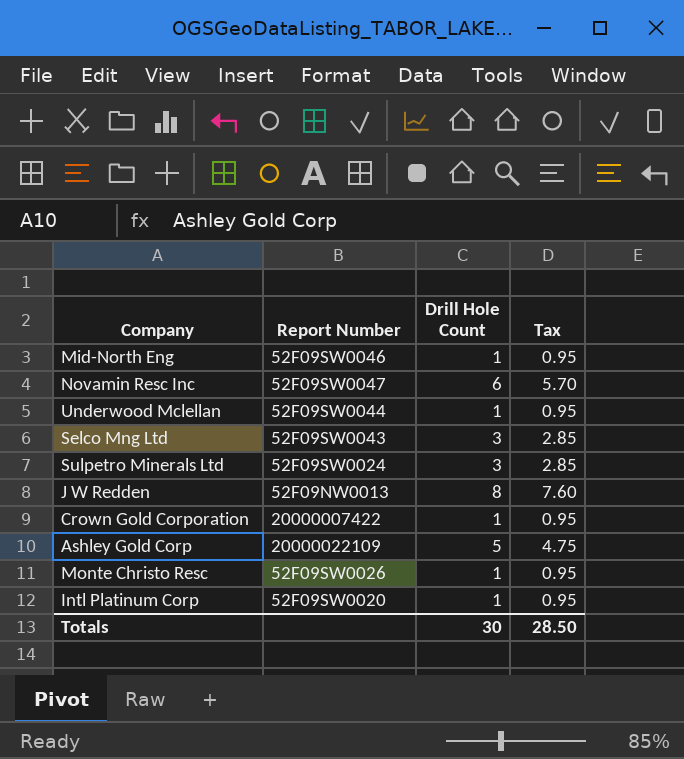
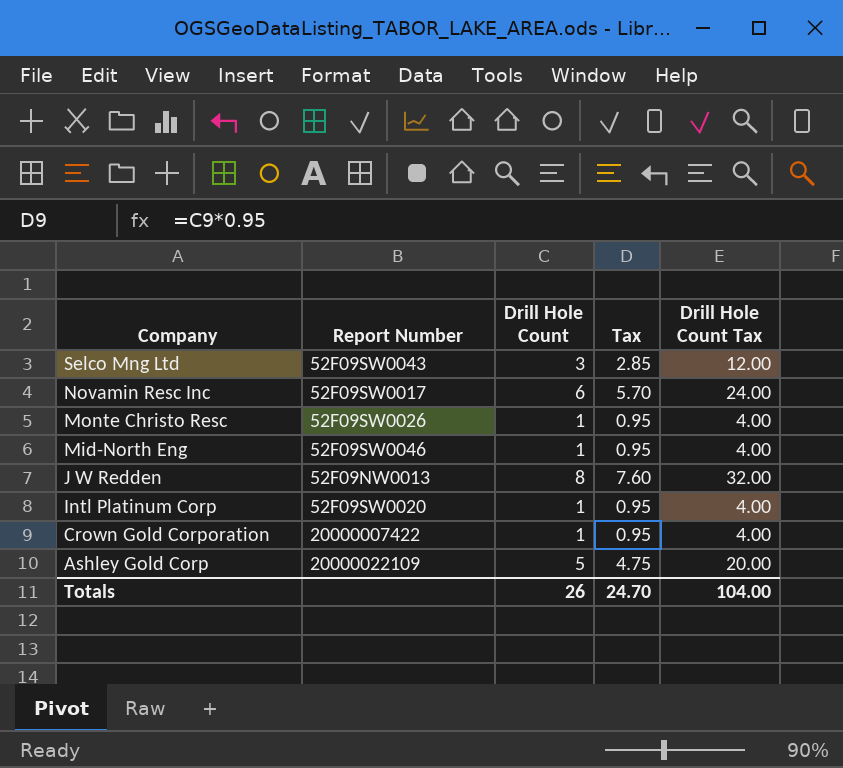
row order: none -> Company descending
column Drill Hole Count Tax | formula: none -> [Drill Hole Count] * 4
row Underwood Mclellan: 52F09SW0044 | 1 | 0.95 -> none
row Sulpetro Minerals Ltd: 52F09SW0024 | 3 | 2.85 -> none
Novamin Resc Inc | Report Number: 52F09SW0047 -> 52F09SW0017
Totals | Drill Hole Count: 30 -> 26
Totals | Tax: 28.50 -> 24.70

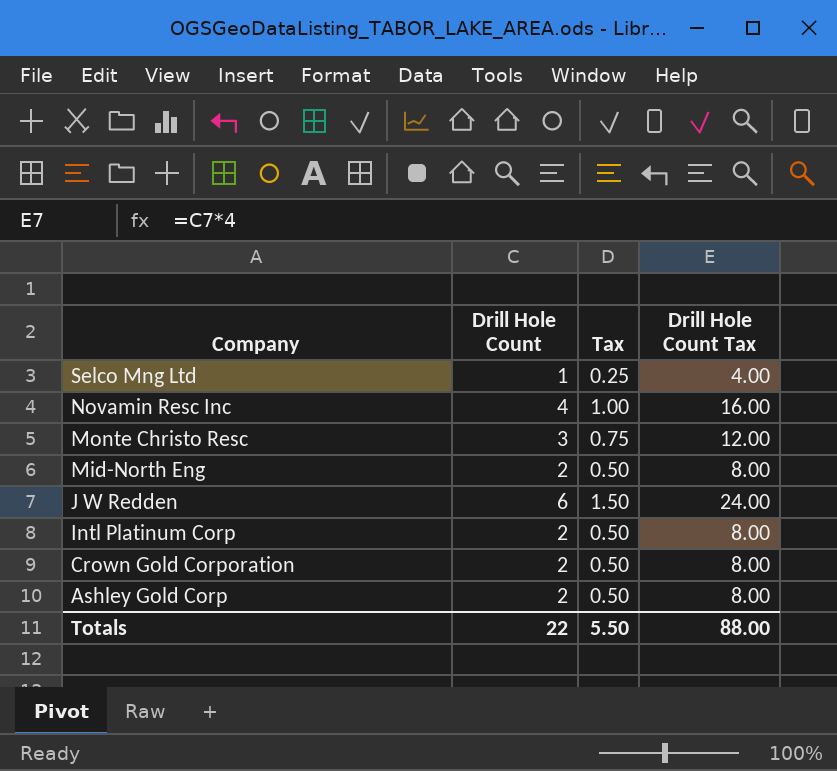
column Report Number | position: 2 -> none
column Tax | formula: [Drill Hole Count] * 0.95 -> [Drill Hole Count] * 0.25
Selco Mng Ltd | Drill Hole Count: 3 -> 1
Selco Mng Ltd | Drill Hole Count Tax: 12.00 -> 4.00
Novamin Resc Inc | Drill Hole Count: 6 -> 4
Novamin Resc Inc | Drill Hole Count Tax: 24.00 -> 16.00
Monte Christo Resc | Drill Hole Count: 1 -> 3
Monte Christo Resc | Drill Hole Count Tax: 4.00 -> 12.00
Mid-North Eng | Drill Hole Count: 1 -> 2
Mid-North Eng | Drill Hole Count Tax: 4.00 -> 8.00
J W Redden | Drill Hole Count: 8 -> 6
J W Redden | Drill Hole Count Tax: 32.00 -> 24.00
Intl Platinum Corp | Drill Hole Count: 1 -> 2
Intl Platinum Corp | Drill Hole Count Tax: 4.00 -> 8.00
Crown Gold Corporation | Drill Hole Count: 1 -> 2
Crown Gold Corporation | Drill Hole Count Tax: 4.00 -> 8.00
Ashley Gold Corp | Drill Hole Count: 5 -> 2
Ashley Gold Corp | Drill Hole Count Tax: 20.00 -> 8.00
Totals | Drill Hole Count: 26 -> 22
Totals | Tax: 24.70 -> 5.50
Totals | Drill Hole Count Tax: 104.00 -> 88.00

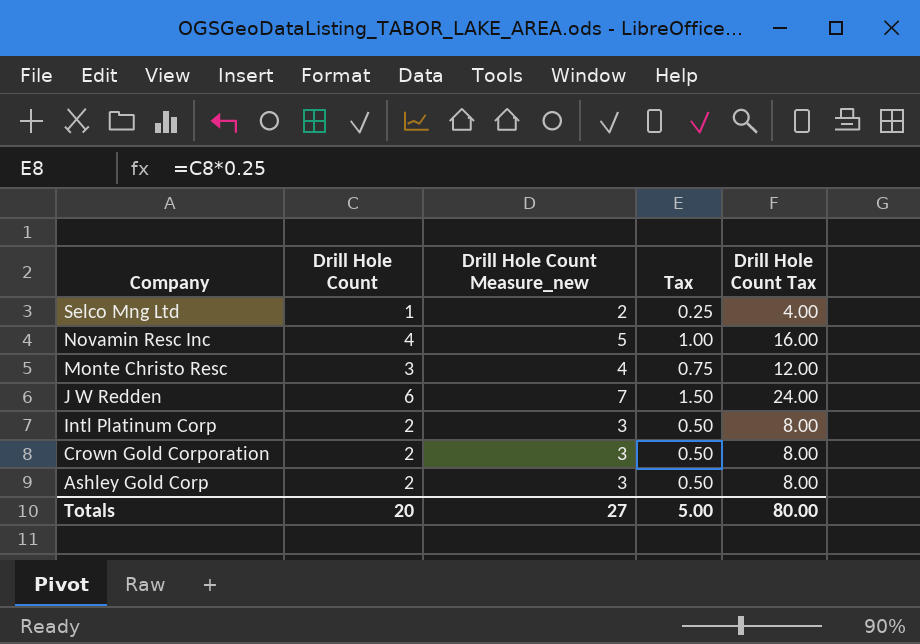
column Drill Hole Count Measure_new | formula: none -> [Drill Hole Count] + 1
row Mid-North Eng: 2 | 0.50 | 8.00 -> none
Totals | Drill Hole Count: 22 -> 20
Totals | Tax: 5.50 -> 5.00
Totals | Drill Hole Count Tax: 88.00 -> 80.00

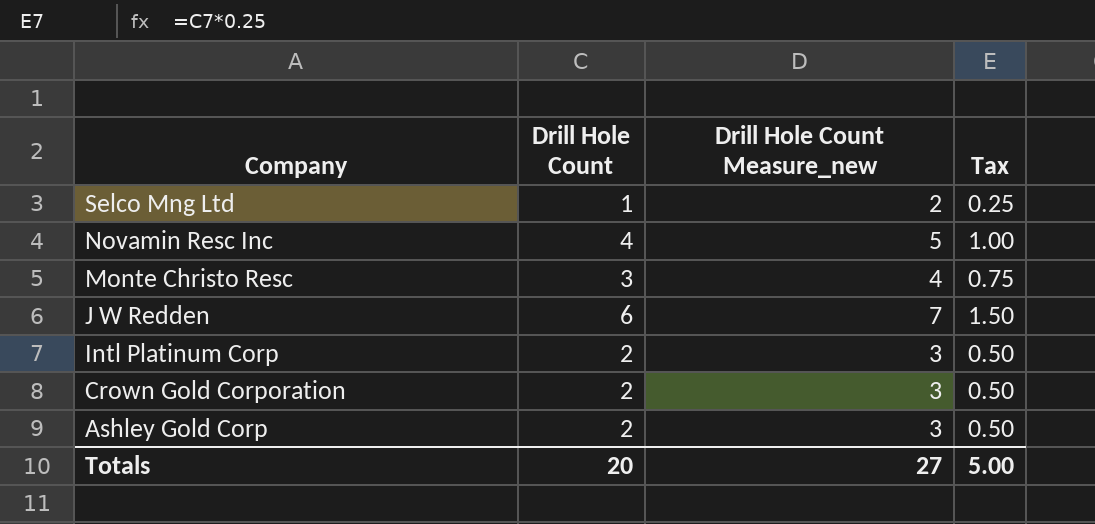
column Drill Hole Count Tax | formula: [Drill Hole Count] * 4 -> none

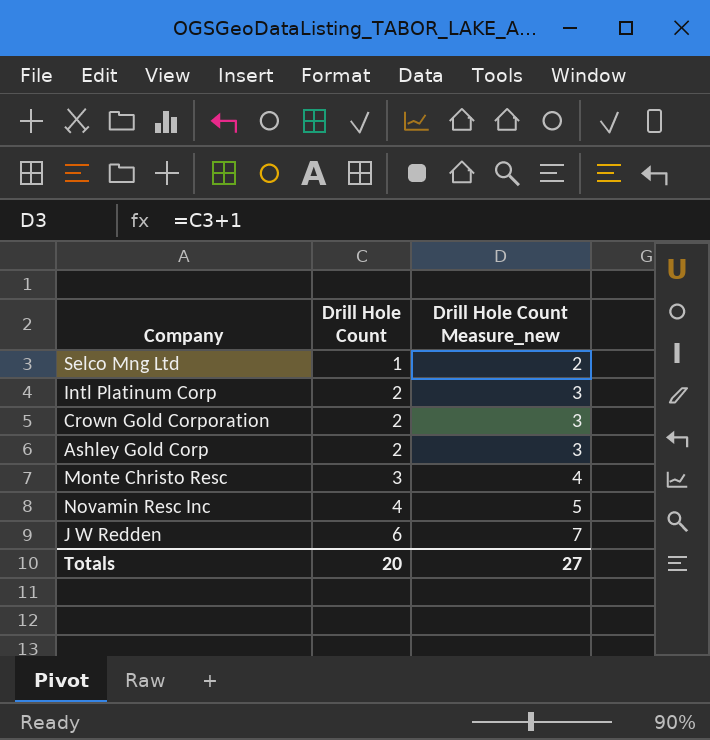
row order: Company descending -> Drill Hole Count ascending
column Tax | formula: [Drill Hole Count] * 0.25 -> none

